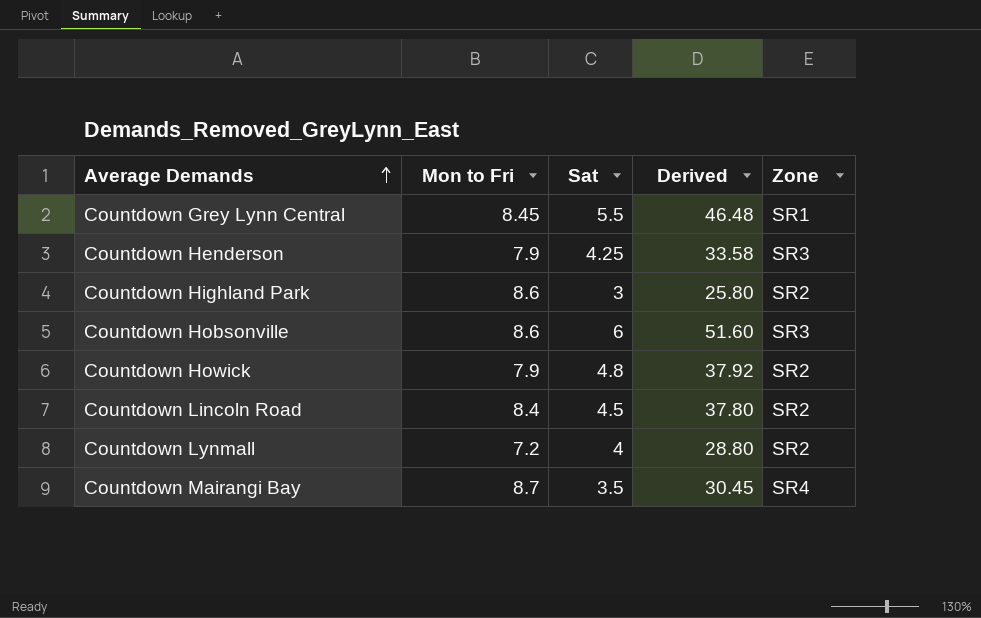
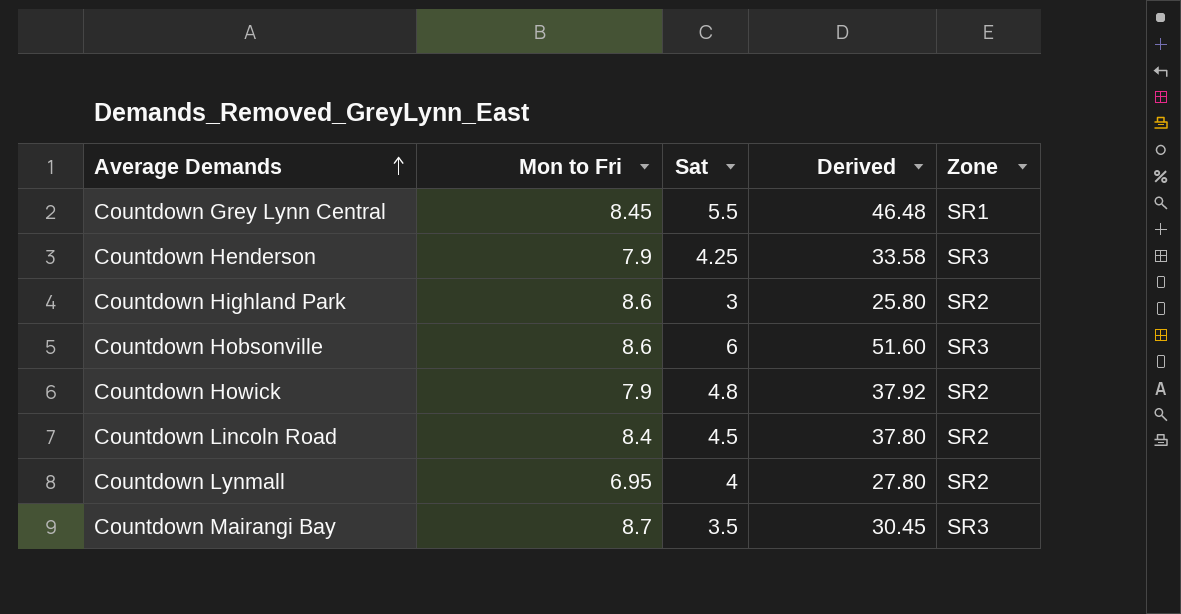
Countdown Lynmall | Mon to Fri: 7.2 -> 6.95
Countdown Lynmall | Derived: 28.80 -> 27.80
Countdown Mairangi Bay | Zone: SR4 -> SR3

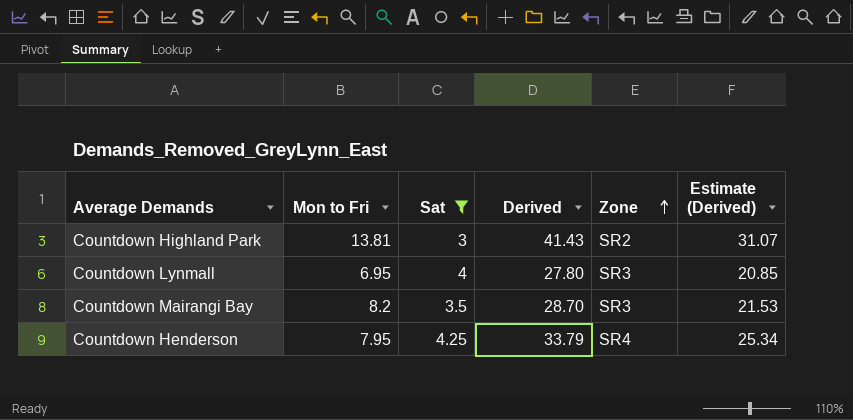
filter: none -> Sat <= 4.25
row order: Average Demands ascending -> Zone ascending
column Estimate (Derived) | formula: none -> [Derived] * 0.75
Countdown Highland Park | Mon to Fri: 8.6 -> 13.81
Countdown Highland Park | Derived: 25.80 -> 41.43
Countdown Lynmall | Zone: SR2 -> SR3
Countdown Mairangi Bay | Mon to Fri: 8.7 -> 8.2
Countdown Mairangi Bay | Derived: 30.45 -> 28.70
Countdown Henderson | Mon to Fri: 7.9 -> 7.95
Countdown Henderson | Derived: 33.58 -> 33.79
Countdown Henderson | Zone: SR3 -> SR4

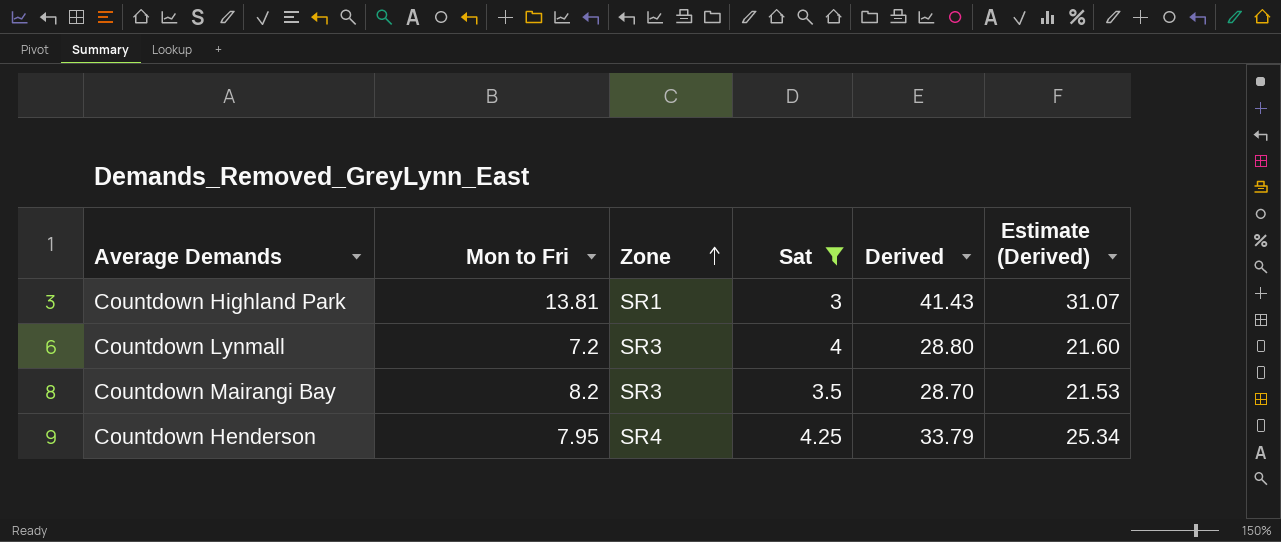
column Zone | position: 5 -> 3
Countdown Highland Park | Zone: SR2 -> SR1
Countdown Lynmall | Mon to Fri: 6.95 -> 7.2
Countdown Lynmall | Derived: 27.80 -> 28.80
Countdown Lynmall | Estimate (Derived): 20.85 -> 21.60

